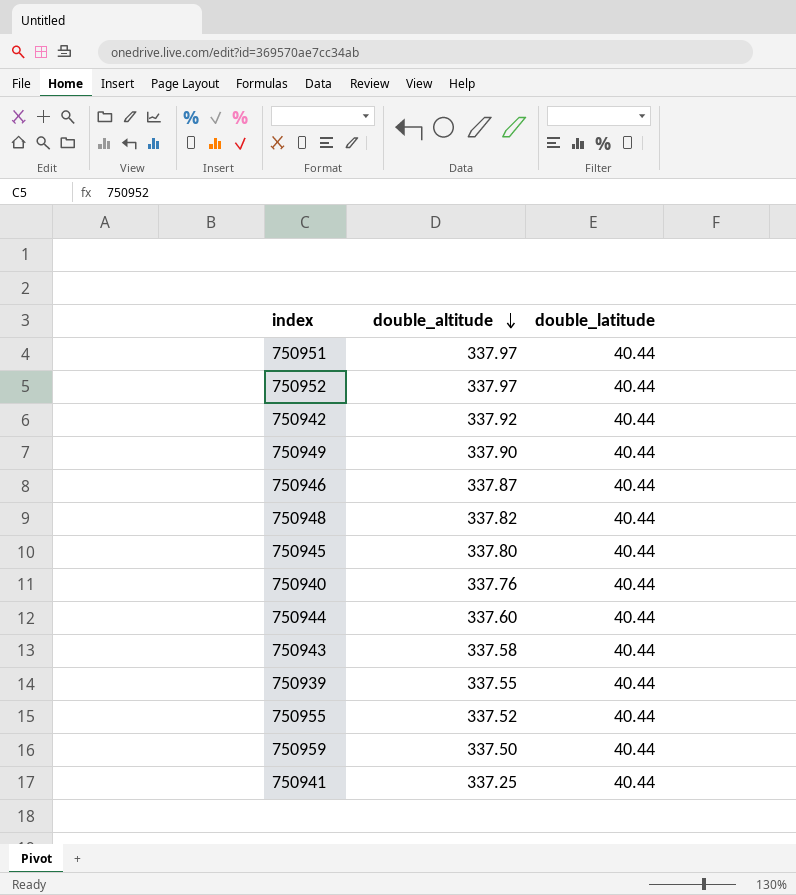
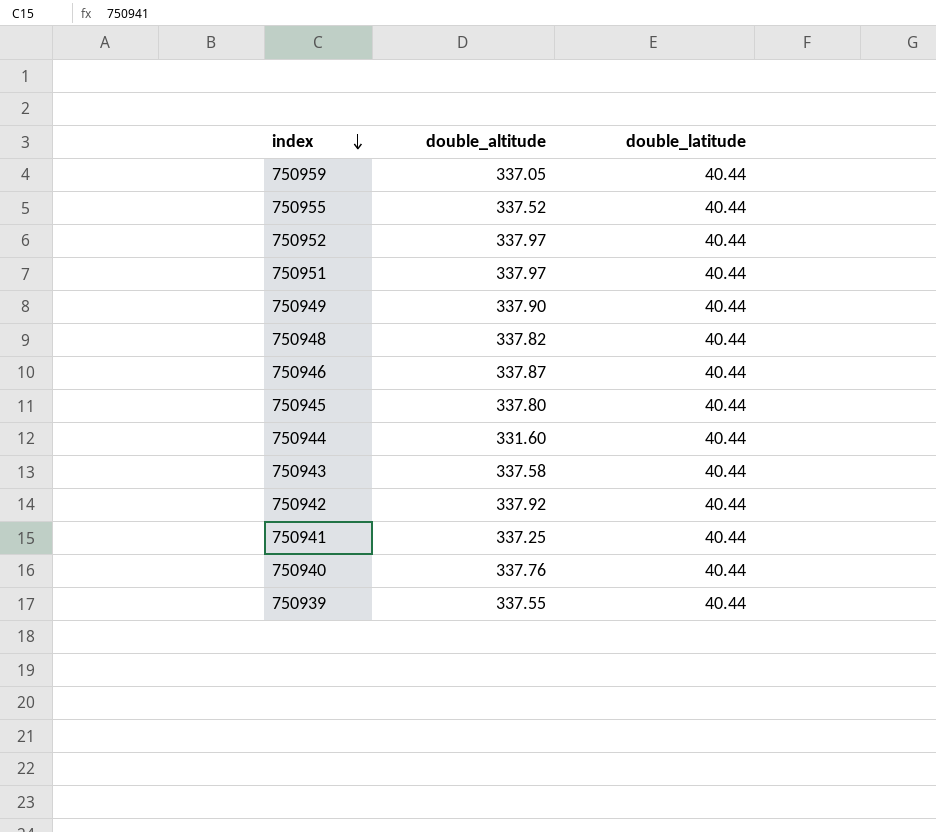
row order: double_altitude descending -> index descending
750959 | double_altitude: 337.50 -> 337.05
750944 | double_altitude: 337.60 -> 331.60

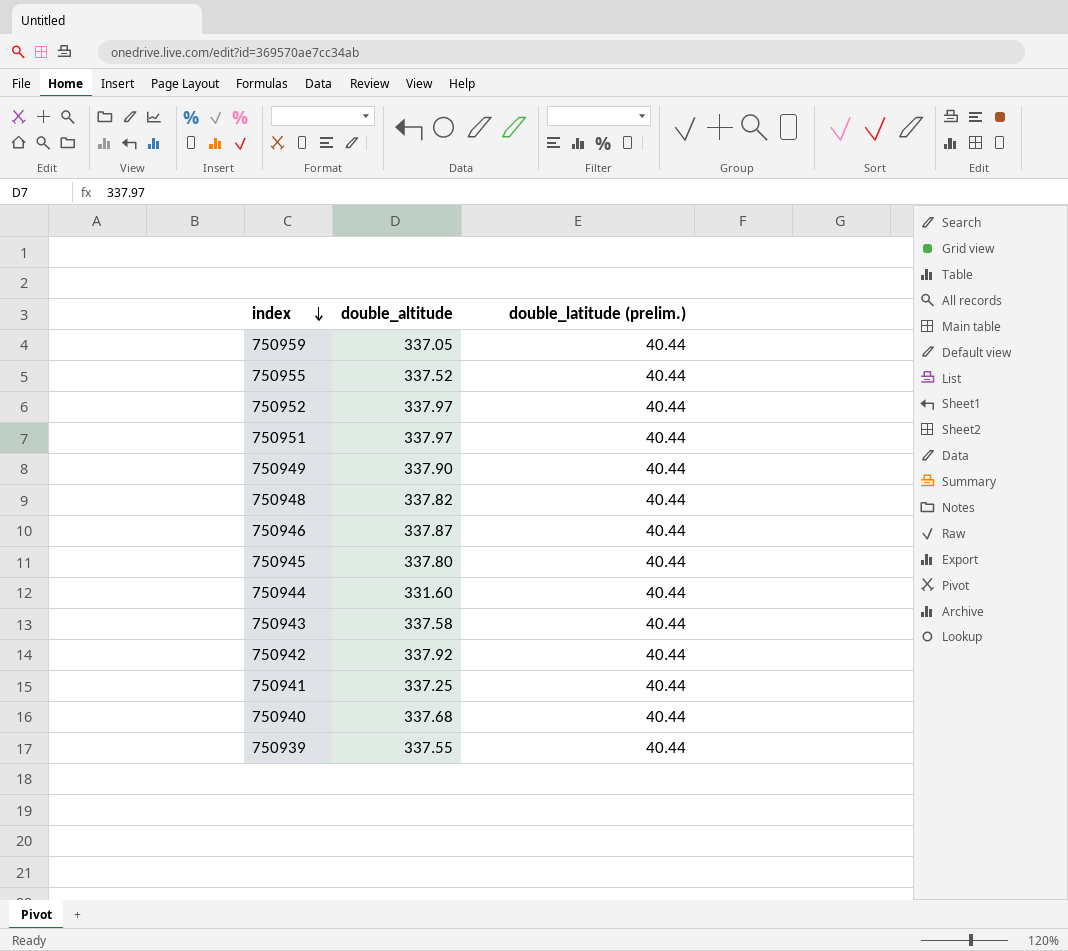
column name: double_latitude -> double_latitude (prelim.)
750940 | double_altitude: 337.76 -> 337.68

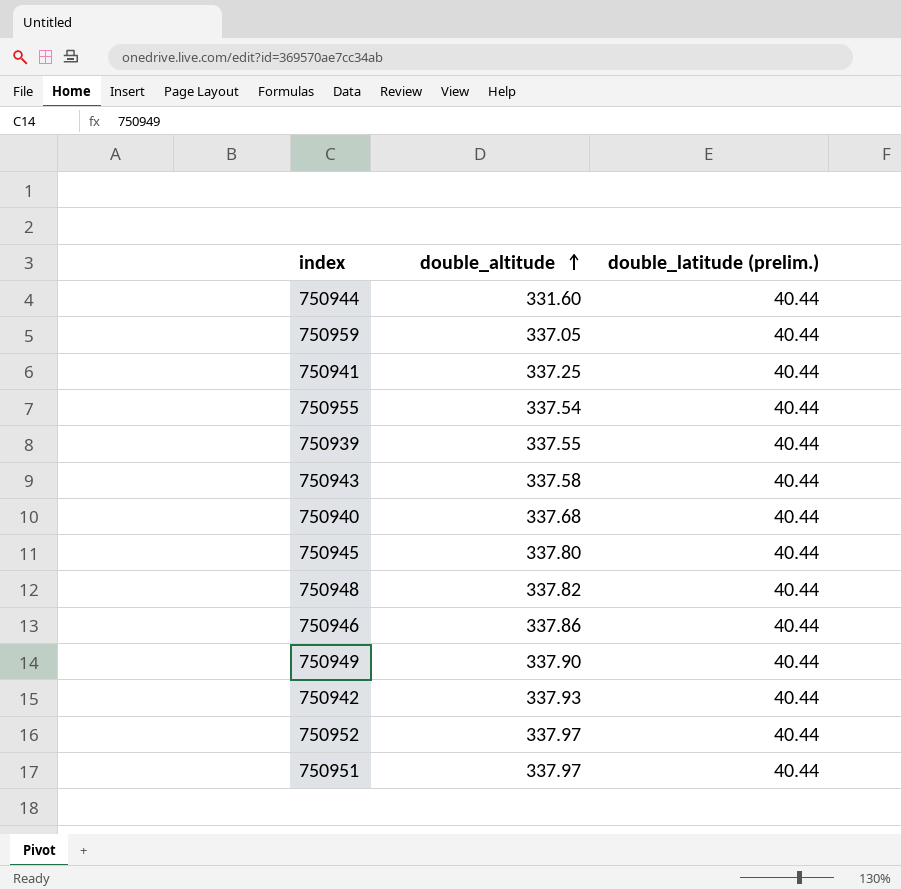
row order: index descending -> double_altitude ascending
750955 | double_altitude: 337.52 -> 337.54
750946 | double_altitude: 337.87 -> 337.86
750942 | double_altitude: 337.92 -> 337.93

